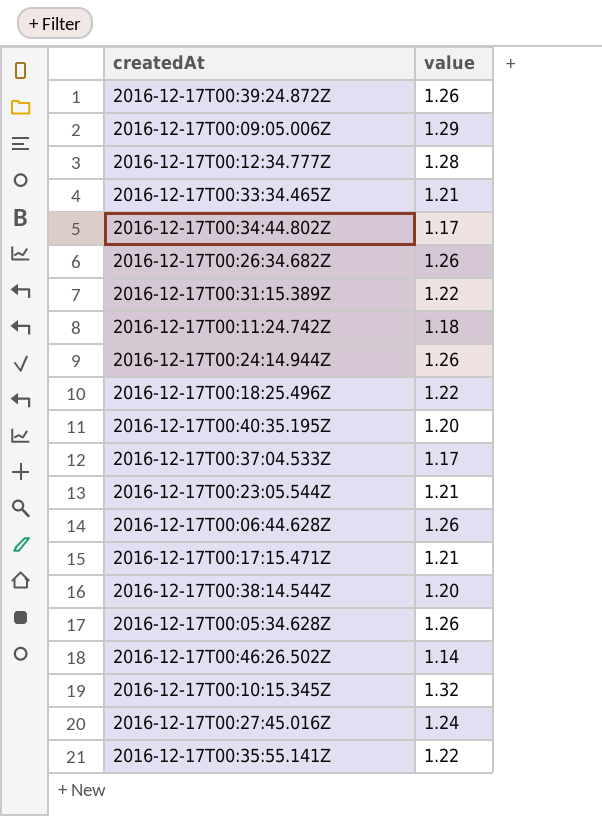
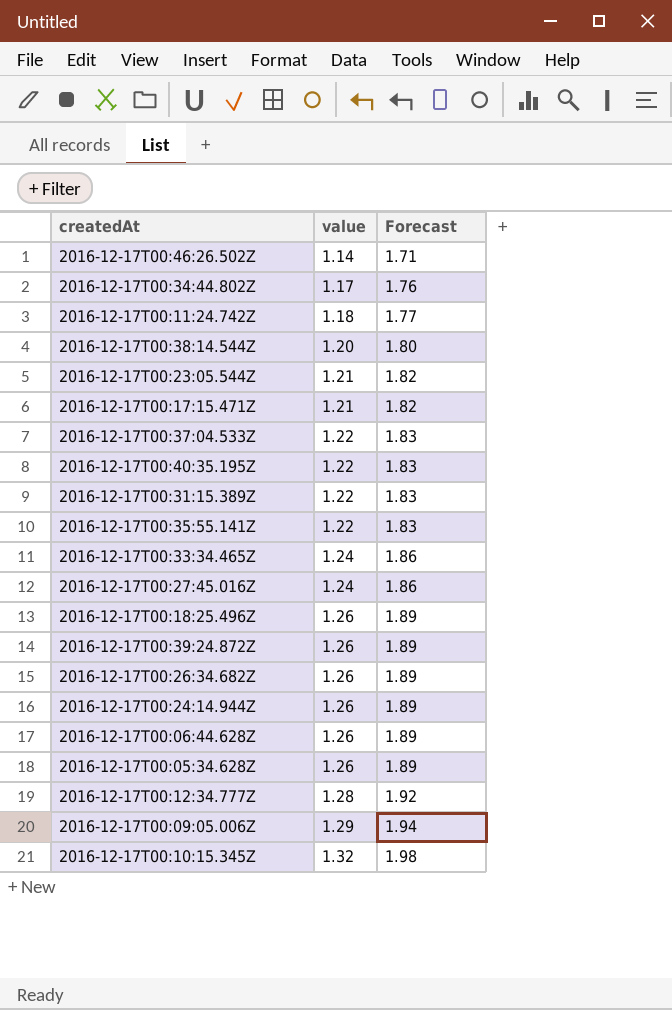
row order: none -> value ascending
column Forecast | formula: none -> [value] * 1.5
2016-12-17T00:37:04.533Z | value: 1.17 -> 1.22
2016-12-17T00:40:35.195Z | value: 1.20 -> 1.22
2016-12-17T00:33:34.465Z | value: 1.21 -> 1.24
2016-12-17T00:18:25.496Z | value: 1.22 -> 1.26

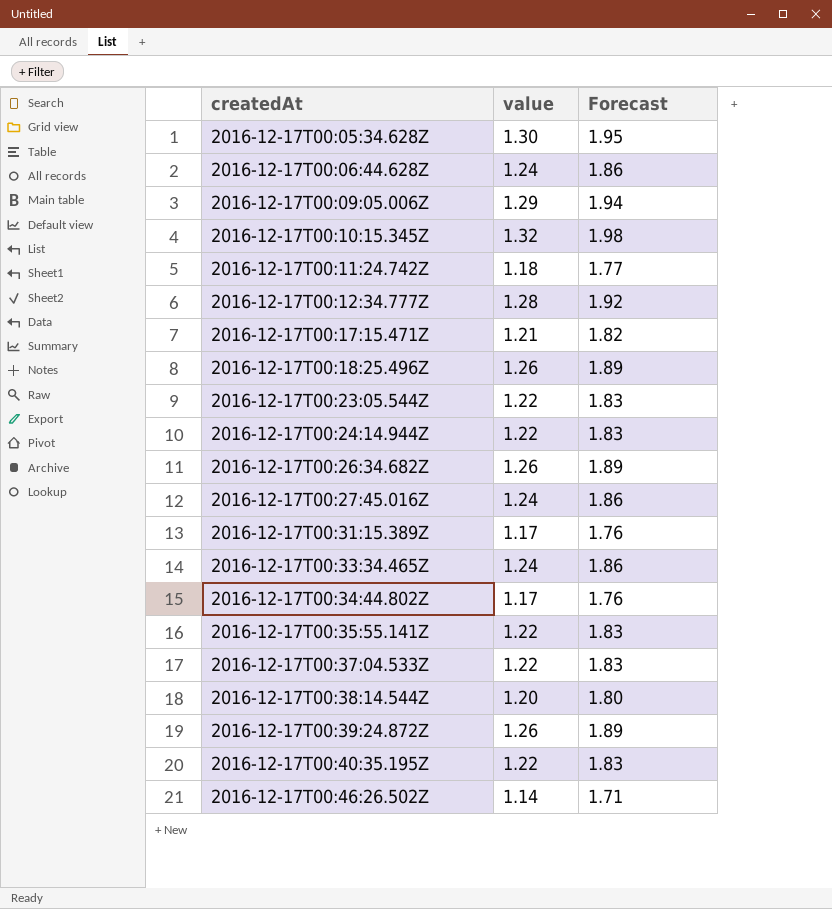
row order: value ascending -> createdAt ascending
2016-12-17T00:05:34.628Z | value: 1.26 -> 1.30
2016-12-17T00:05:34.628Z | Forecast: 1.89 -> 1.95
2016-12-17T00:06:44.628Z | value: 1.26 -> 1.24
2016-12-17T00:06:44.628Z | Forecast: 1.89 -> 1.86
2016-12-17T00:23:05.544Z | value: 1.21 -> 1.22
2016-12-17T00:23:05.544Z | Forecast: 1.82 -> 1.83
2016-12-17T00:24:14.944Z | value: 1.26 -> 1.22
2016-12-17T00:24:14.944Z | Forecast: 1.89 -> 1.83
2016-12-17T00:31:15.389Z | value: 1.22 -> 1.17
2016-12-17T00:31:15.389Z | Forecast: 1.83 -> 1.76

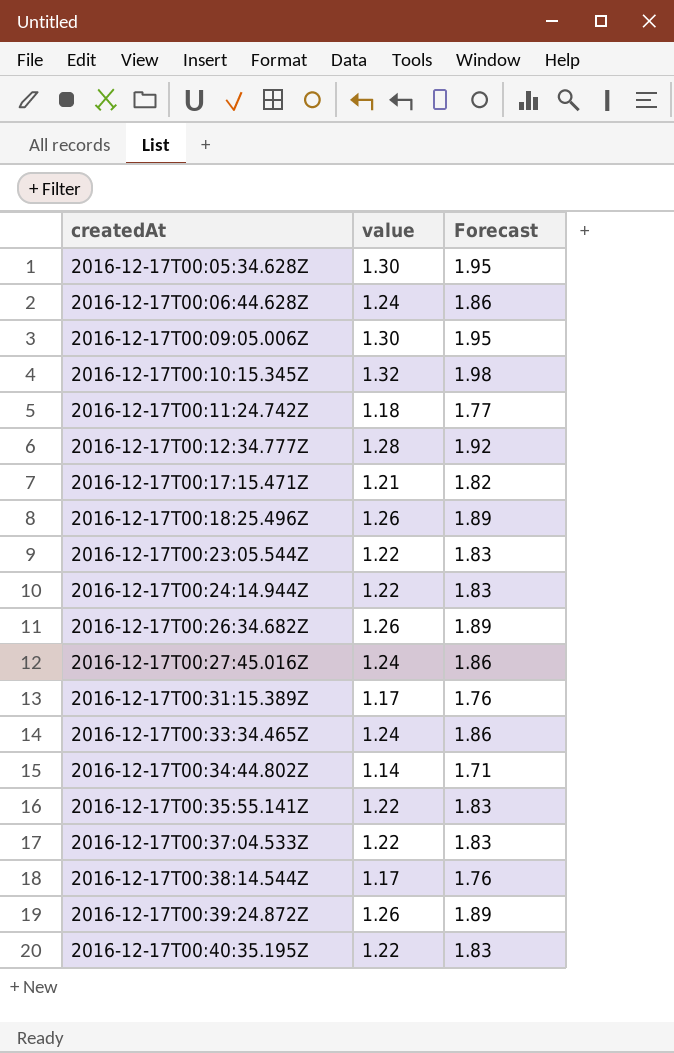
row 2016-12-17T00:46:26.502Z: 1.14 | 1.71 -> none
2016-12-17T00:09:05.006Z | value: 1.29 -> 1.30
2016-12-17T00:09:05.006Z | Forecast: 1.94 -> 1.95
2016-12-17T00:34:44.802Z | value: 1.17 -> 1.14
2016-12-17T00:34:44.802Z | Forecast: 1.76 -> 1.71
2016-12-17T00:38:14.544Z | value: 1.20 -> 1.17
2016-12-17T00:38:14.544Z | Forecast: 1.80 -> 1.76

